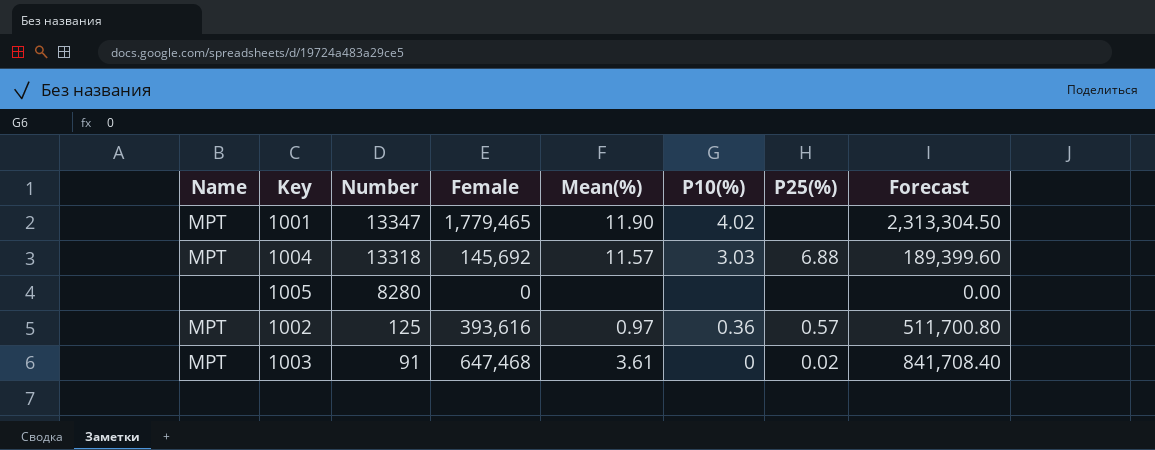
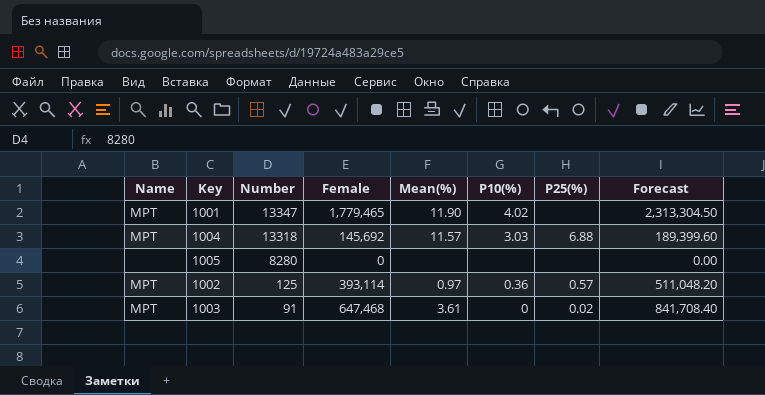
1002 | Female: 393,616 -> 393,114
1002 | Forecast: 511,700.80 -> 511,048.20

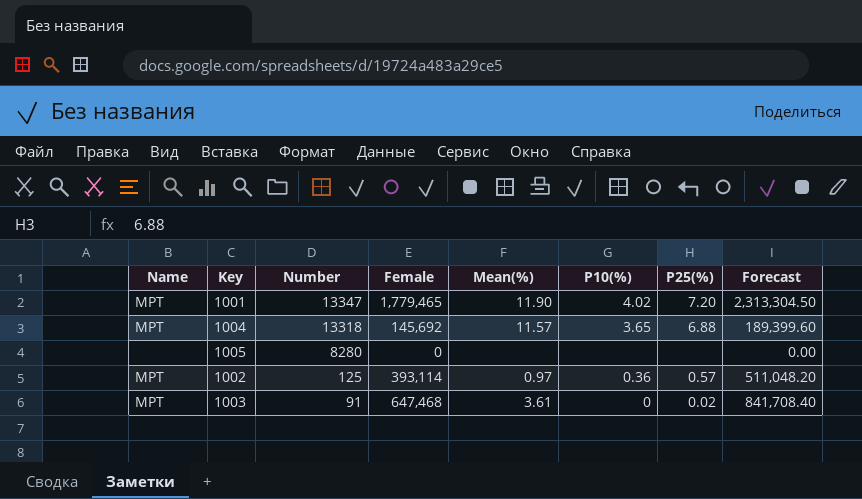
1001 | P25(%): none -> 7.20
1004 | P10(%): 3.03 -> 3.65

